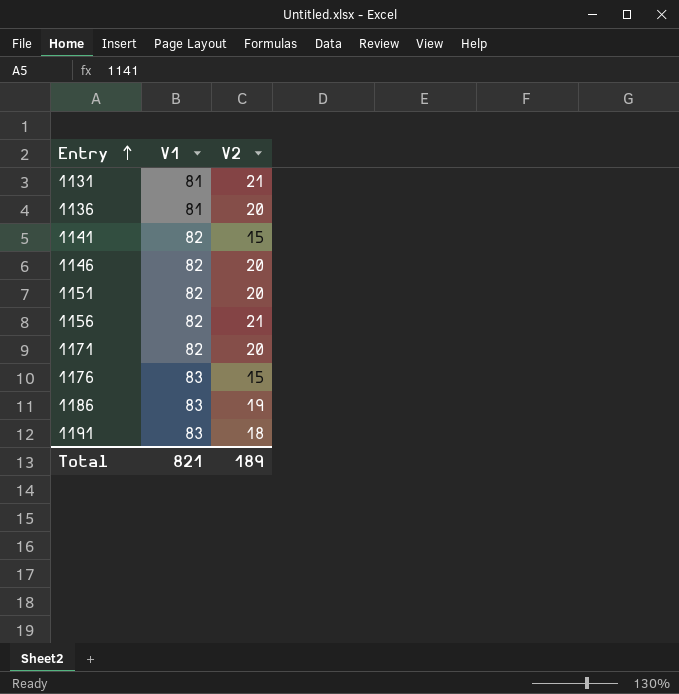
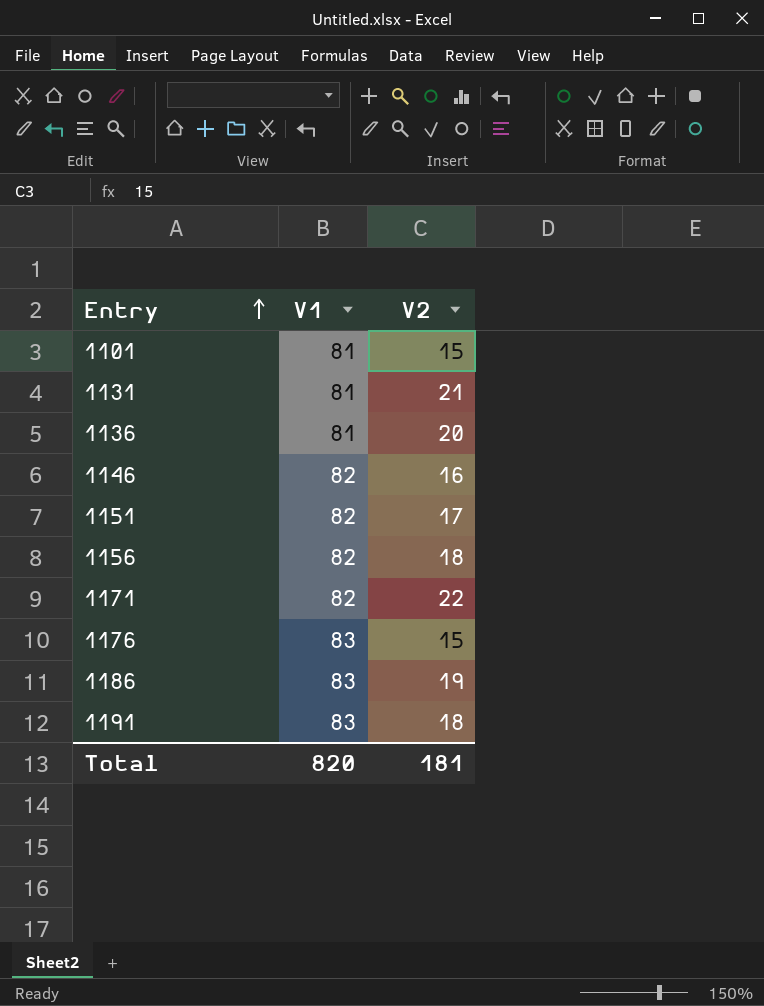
row 1141: 82 | 15 -> none
row 1101: none -> 81 | 15
1146 | V2: 20 -> 16
1151 | V2: 20 -> 17
1156 | V2: 21 -> 18
1171 | V2: 20 -> 22
Total | V1: 821 -> 820
Total | V2: 189 -> 181

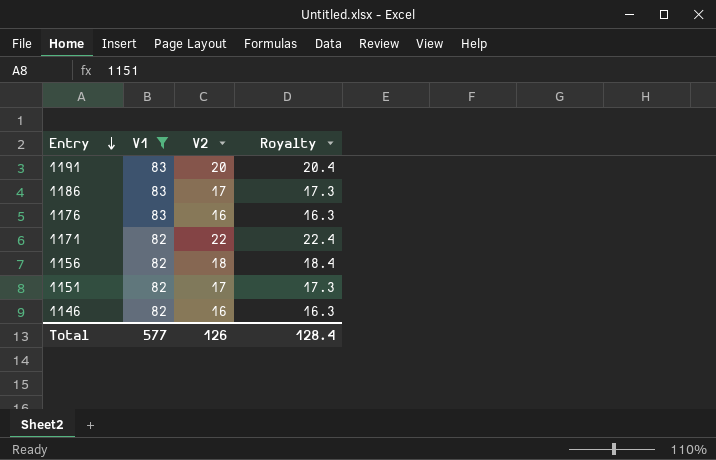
filter: none -> V1 != 81
row order: Entry ascending -> Entry descending
column Royalty | formula: none -> [V2] * 1.02
1191 | V2: 18 -> 20
1186 | V2: 19 -> 17
1176 | V2: 15 -> 16
Total | V1: 820 -> 577
Total | V2: 181 -> 126

